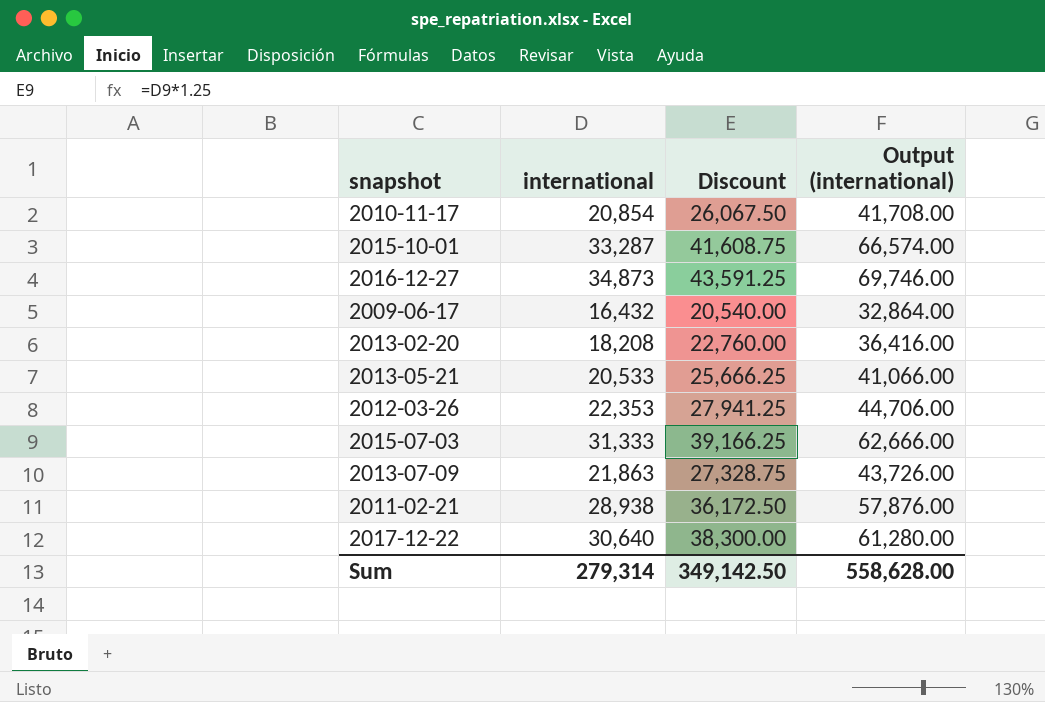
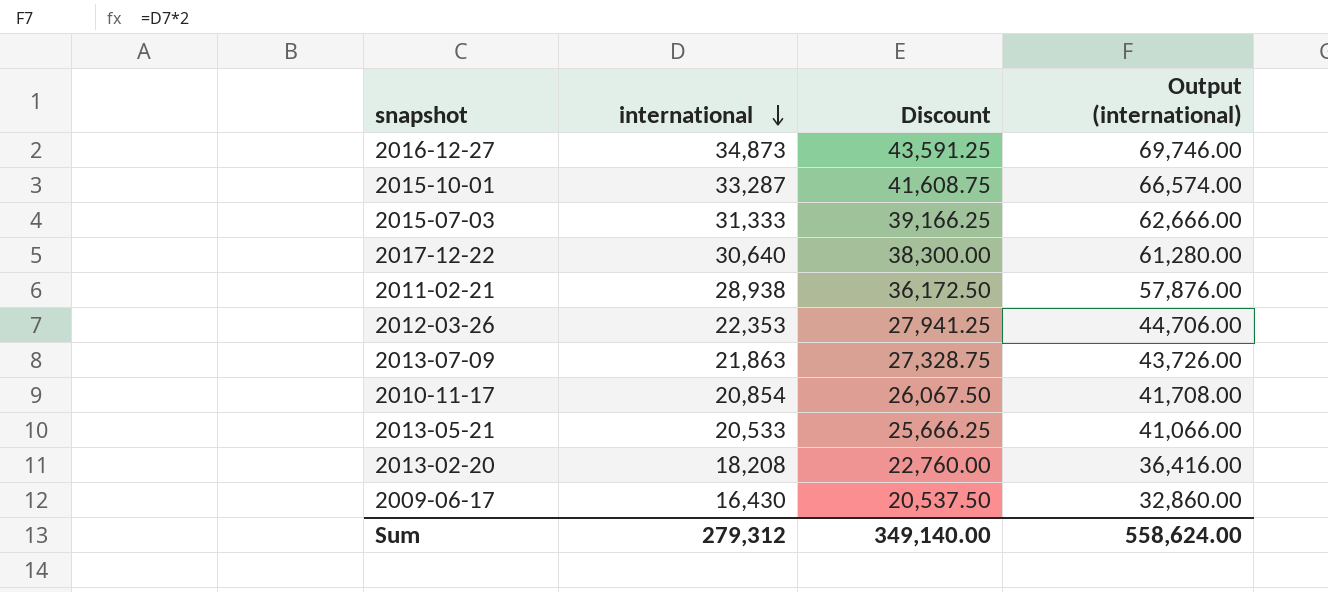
row order: none -> international descending
2009-06-17 | international: 16,432 -> 16,430
2009-06-17 | Discount: 20,540.00 -> 20,537.50
2009-06-17 | Output (international): 32,864.00 -> 32,860.00
Sum | international: 279,314 -> 279,312
Sum | Discount: 349,142.50 -> 349,140.00
Sum | Output (international): 558,628.00 -> 558,624.00

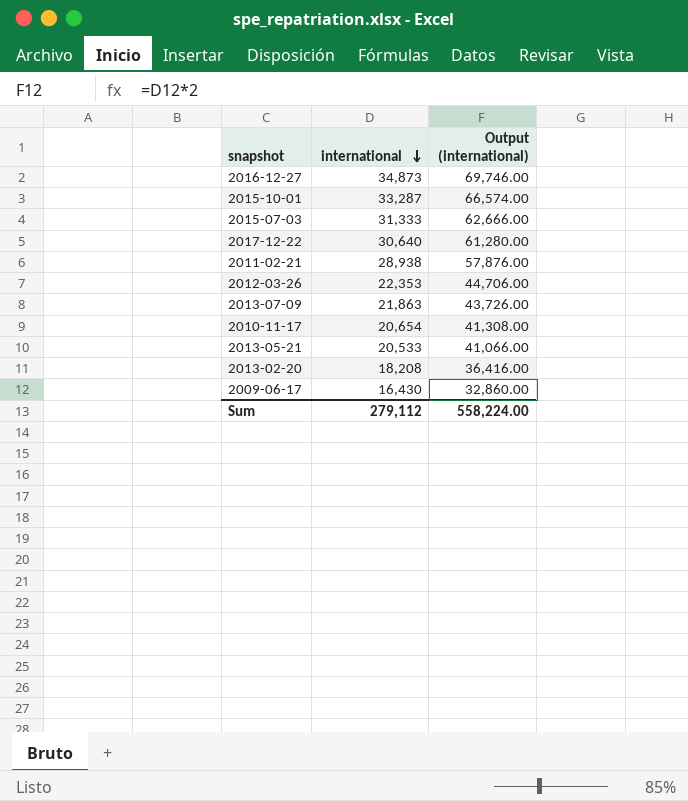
column Discount | formula: [international] * 1.25 -> none
2010-11-17 | international: 20,854 -> 20,654
2010-11-17 | Output (international): 41,708.00 -> 41,308.00
Sum | international: 279,312 -> 279,112
Sum | Output (international): 558,624.00 -> 558,224.00

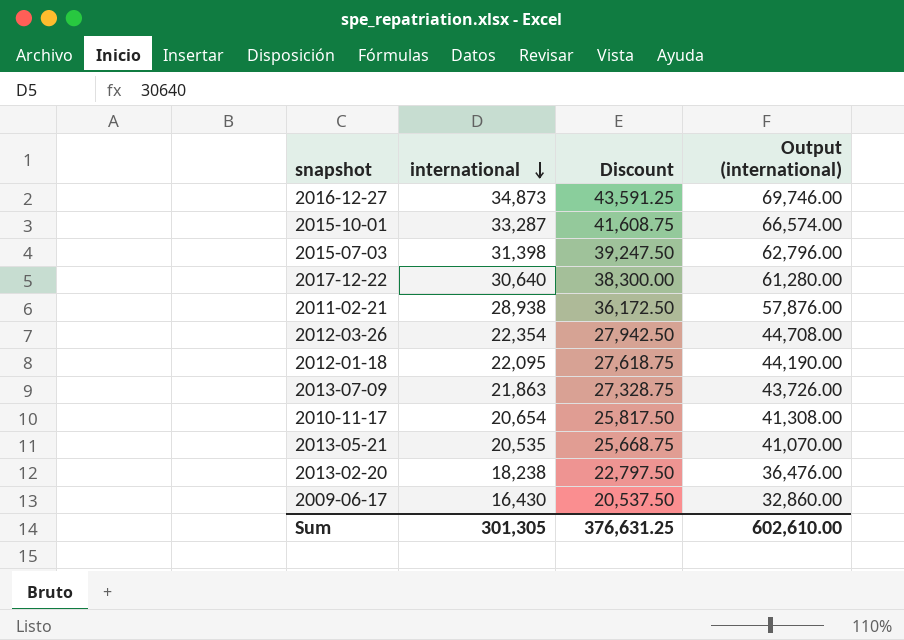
column Discount | formula: none -> [international] * 1.25
2015-07-03 | international: 31,333 -> 31,398
2015-07-03 | Output (international): 62,666.00 -> 62,796.00
2012-03-26 | international: 22,353 -> 22,354
2012-03-26 | Output (international): 44,706.00 -> 44,708.00
row 2012-01-18: none -> 22,095 | 27,618.75 | 44,190.00
2013-05-21 | international: 20,533 -> 20,535
2013-05-21 | Output (international): 41,066.00 -> 41,070.00
2013-02-20 | international: 18,208 -> 18,238
2013-02-20 | Output (international): 36,416.00 -> 36,476.00
Sum | international: 279,112 -> 301,305
Sum | Output (international): 558,224.00 -> 602,610.00

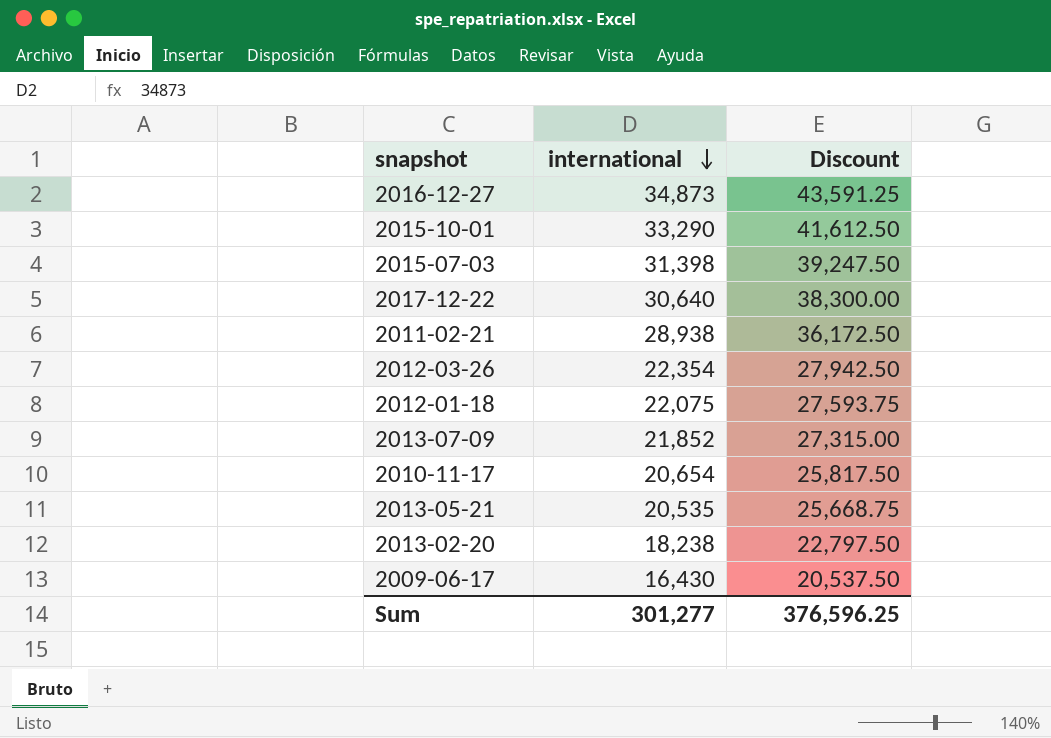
column Output (international) | formula: [international] * 2 -> none
2015-10-01 | international: 33,287 -> 33,290
2015-10-01 | Discount: 41,608.75 -> 41,612.50
2012-01-18 | international: 22,095 -> 22,075
2012-01-18 | Discount: 27,618.75 -> 27,593.75
2013-07-09 | international: 21,863 -> 21,852
2013-07-09 | Discount: 27,328.75 -> 27,315.00
Sum | international: 301,305 -> 301,277
Sum | Discount: 376,631.25 -> 376,596.25

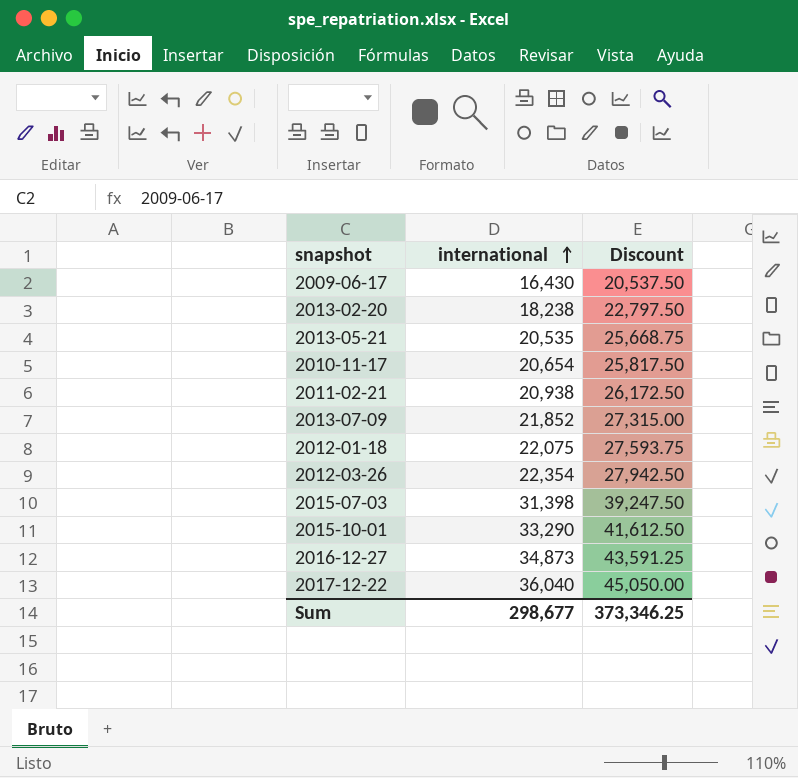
row order: international descending -> international ascending
2011-02-21 | international: 28,938 -> 20,938
2011-02-21 | Discount: 36,172.50 -> 26,172.50
2017-12-22 | international: 30,640 -> 36,040
2017-12-22 | Discount: 38,300.00 -> 45,050.00
Sum | international: 301,277 -> 298,677
Sum | Discount: 376,596.25 -> 373,346.25

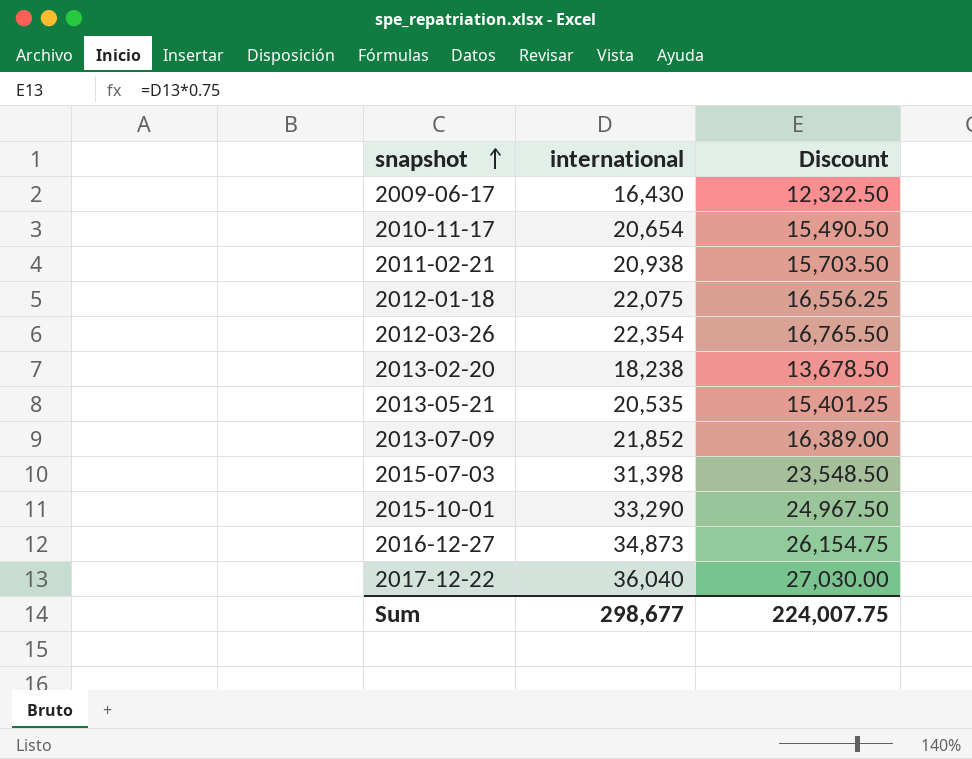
row order: international ascending -> snapshot ascending
column Discount | formula: [international] * 1.25 -> [international] * 0.75
Sum | Discount: 373,346.25 -> 224,007.75

